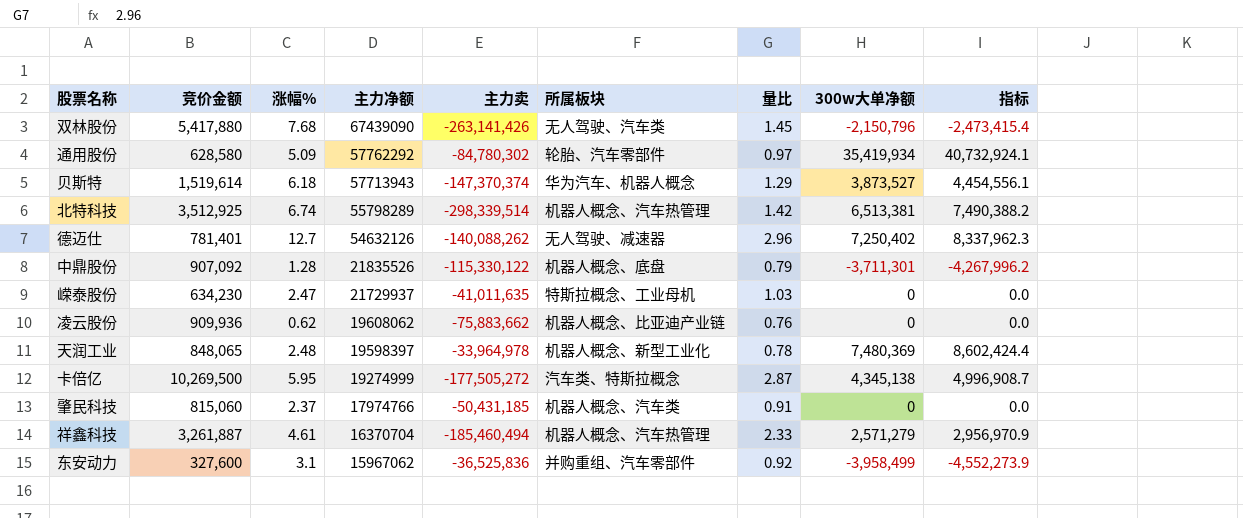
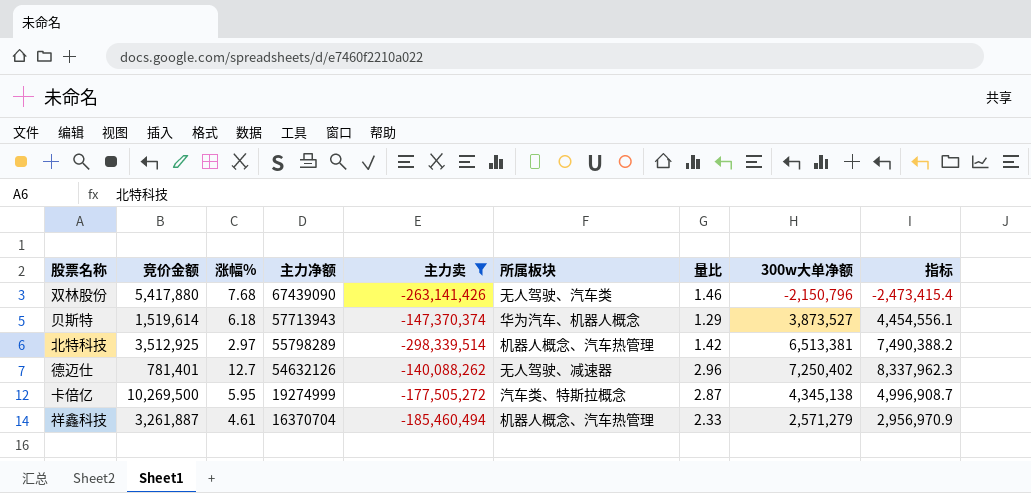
filter: none -> 主力卖 <= -140,088,262
双林股份 | 量比: 1.45 -> 1.46
北特科技 | 涨幅%: 6.74 -> 2.97

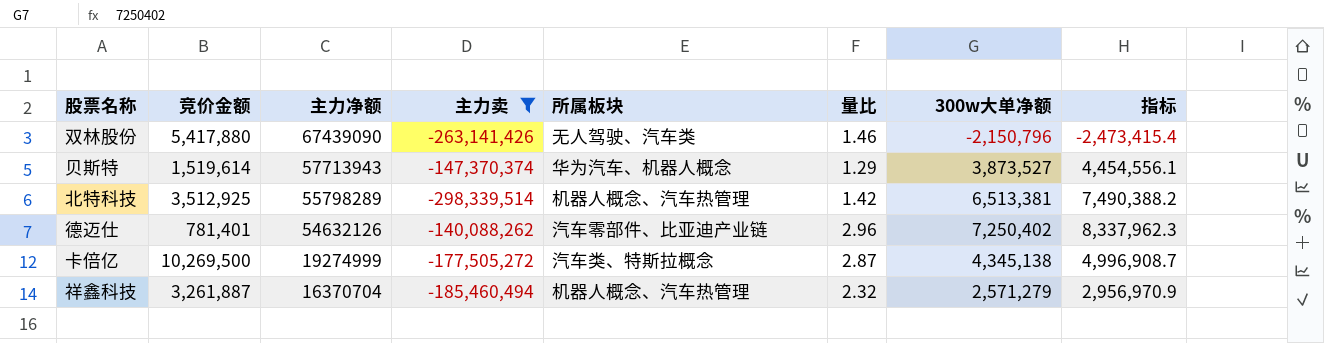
column 涨幅% | position: 3 -> none
德迈仕 | 所属板块: 无人驾驶、减速器 -> 汽车零部件、比亚迪产业链
祥鑫科技 | 量比: 2.33 -> 2.32

